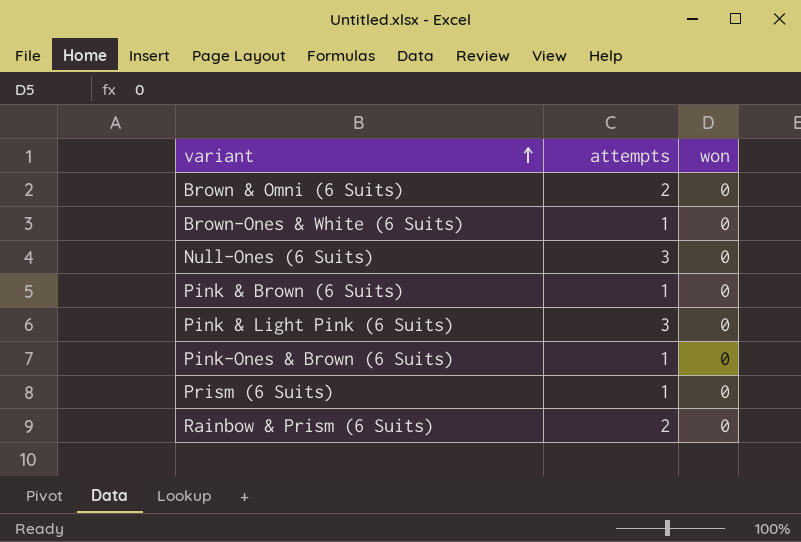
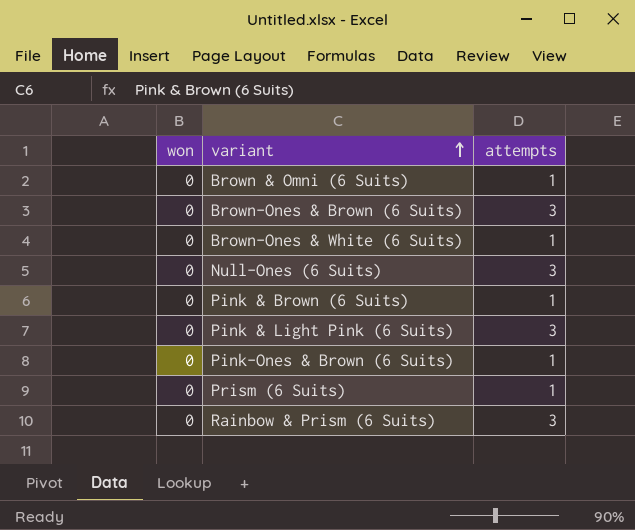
column won | position: 3 -> 1
Brown & Omni (6 Suits) | attempts: 2 -> 1
row Brown-Ones & Brown (6 Suits): none -> 0 | 3
Rainbow & Prism (6 Suits) | attempts: 2 -> 3

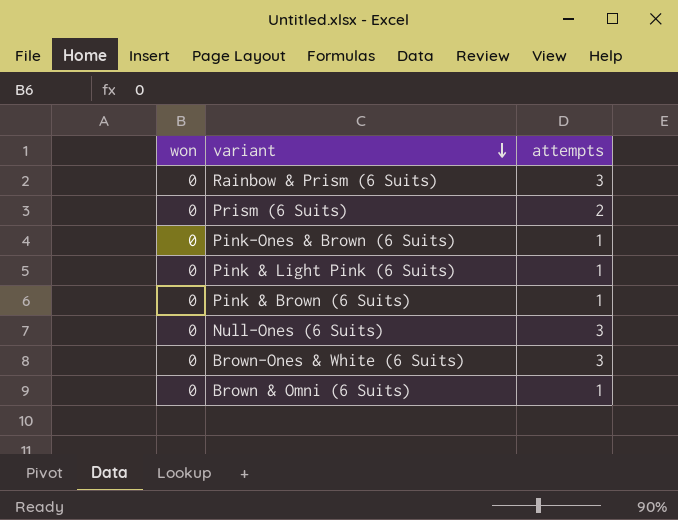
row order: variant ascending -> variant descending
row Brown-Ones & Brown (6 Suits): 0 | 3 -> none
Prism (6 Suits) | attempts: 1 -> 2
Pink & Light Pink (6 Suits) | attempts: 3 -> 1
Brown-Ones & White (6 Suits) | attempts: 1 -> 3

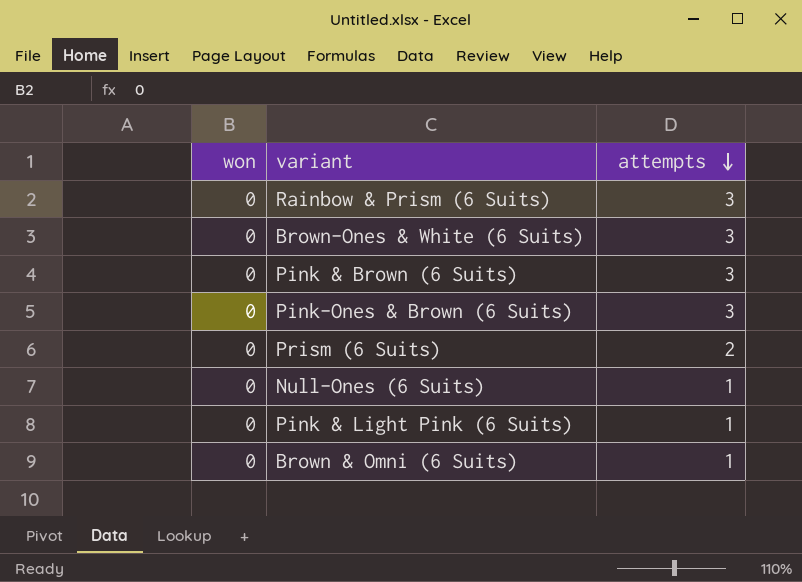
row order: variant descending -> attempts descending
Pink & Brown (6 Suits) | attempts: 1 -> 3
Pink-Ones & Brown (6 Suits) | attempts: 1 -> 3
Null-Ones (6 Suits) | attempts: 3 -> 1

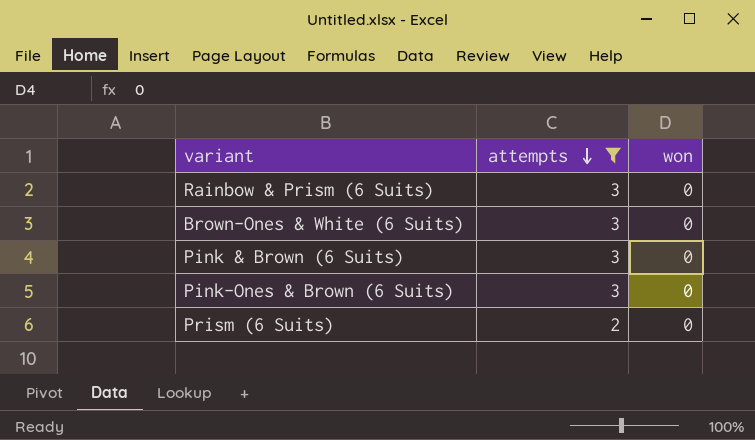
filter: none -> attempts != 1
column won | position: 1 -> 3

